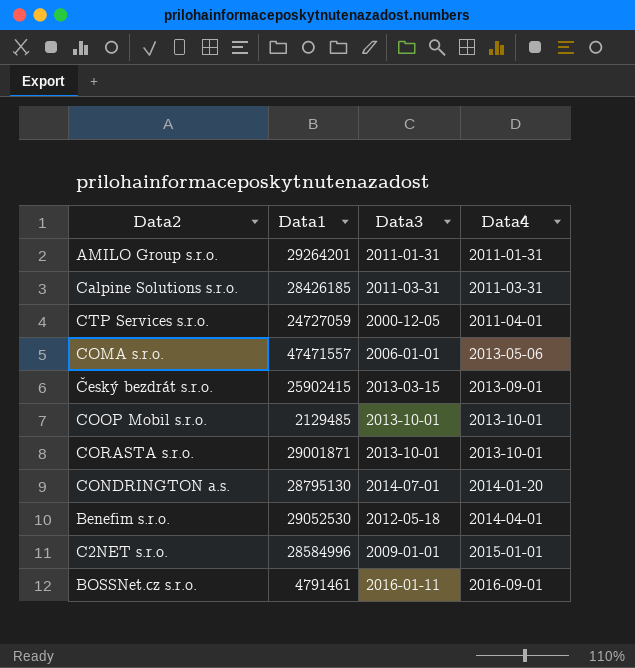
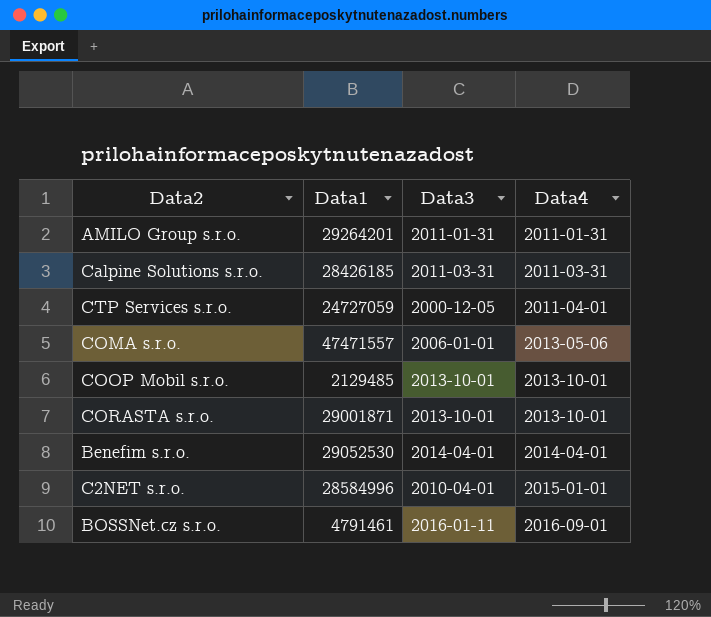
row Český bezdrát s.r.o.: 25902415 | 2013-03-15 | 2013-09-01 -> none
row CONDRINGTON a.s.: 28795130 | 2014-07-01 | 2014-01-20 -> none
Benefim s.r.o. | Data3: 2012-05-18 -> 2014-04-01
C2NET s.r.o. | Data3: 2009-01-01 -> 2010-04-01

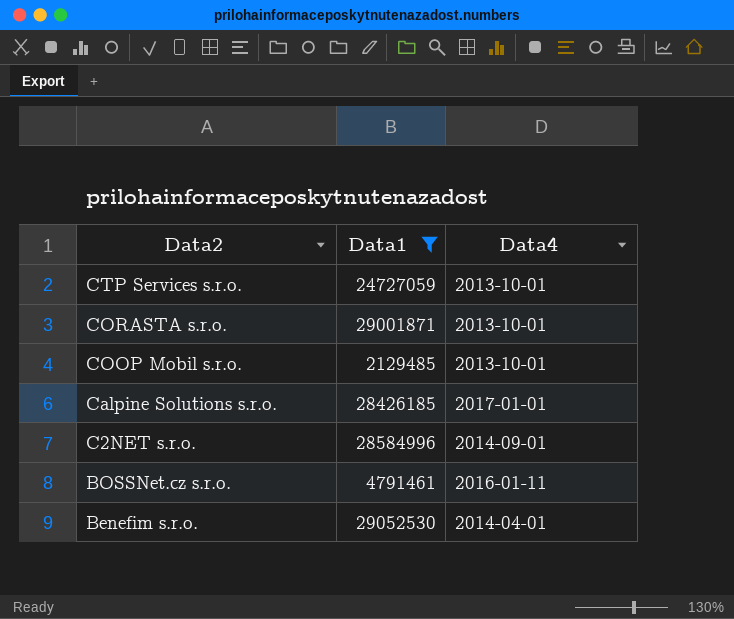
filter: none -> Data1 <= 29052530
row order: Data4 ascending -> Data2 descending
column Data3 | position: 3 -> none
CTP Services s.r.o. | Data4: 2011-04-01 -> 2013-10-01
Calpine Solutions s.r.o. | Data4: 2011-03-31 -> 2017-01-01
C2NET s.r.o. | Data4: 2015-01-01 -> 2014-09-01
BOSSNet.cz s.r.o. | Data4: 2016-09-01 -> 2016-01-11

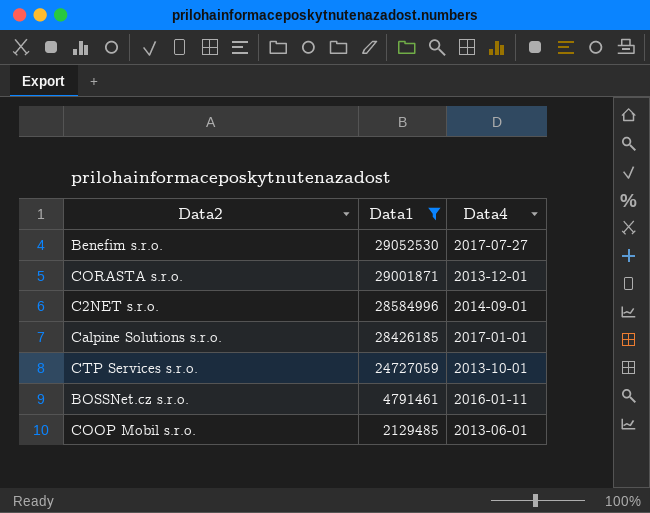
row order: Data2 descending -> Data1 descending
Benefim s.r.o. | Data4: 2014-04-01 -> 2017-07-27
CORASTA s.r.o. | Data4: 2013-10-01 -> 2013-12-01
COOP Mobil s.r.o. | Data4: 2013-10-01 -> 2013-06-01

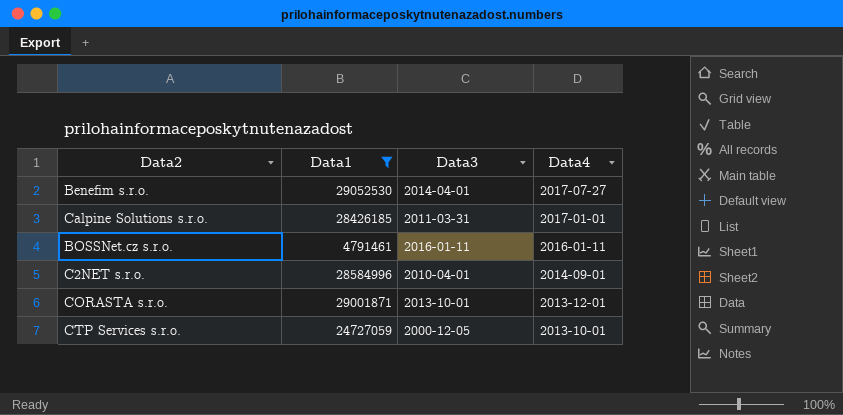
row order: Data1 descending -> Data4 descending
column Data3 | position: none -> 3
row COOP Mobil s.r.o.: 2129485 | 2013-06-01 -> none

